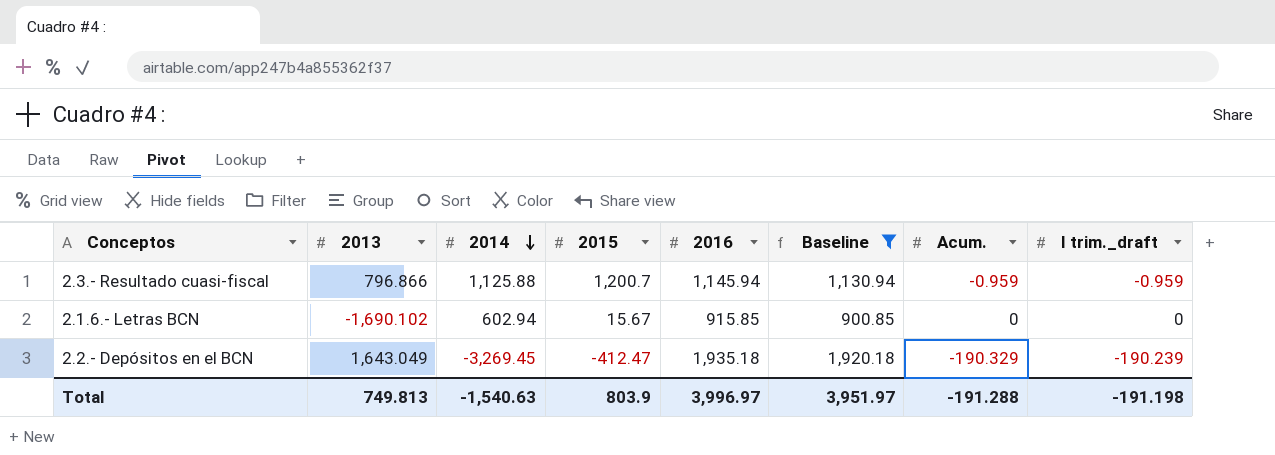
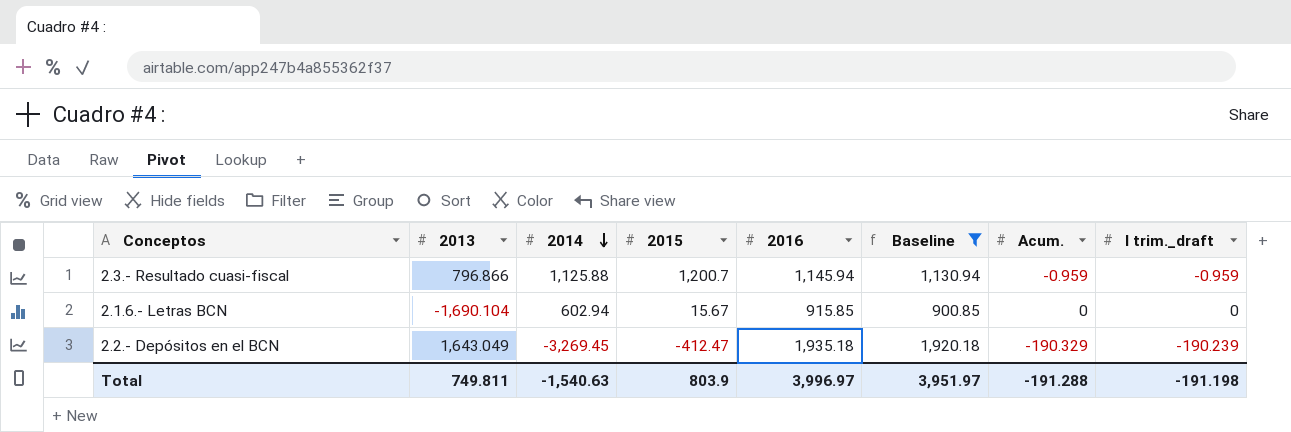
2.1.6.- Letras BCN | 2013: -1,690.102 -> -1,690.104
Total | 2013: 749.813 -> 749.811

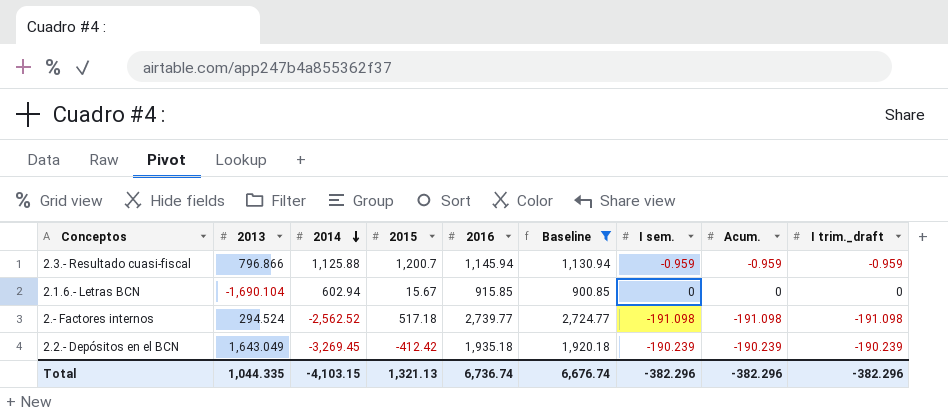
column I sem. | position: none -> 7
row 2.- Factores internos: none -> 294.524 | -2,562.52 | 517.18 | 2,739.77 | 2,724.77 | -191.098 | -191.098 | -191.098
2.2.- Depósitos en el BCN | 2015: -412.47 -> -412.42
2.2.- Depósitos en el BCN | Acum.: -190.329 -> -190.239
Total | 2013: 749.811 -> 1,044.335
Total | 2014: -1,540.63 -> -4,103.15
Total | 2015: 803.9 -> 1,321.13
Total | 2016: 3,996.97 -> 6,736.74
Total | Baseline: 3,951.97 -> 6,676.74
Total | Acum.: -191.288 -> -382.296
Total | I trim._draft: -191.198 -> -382.296

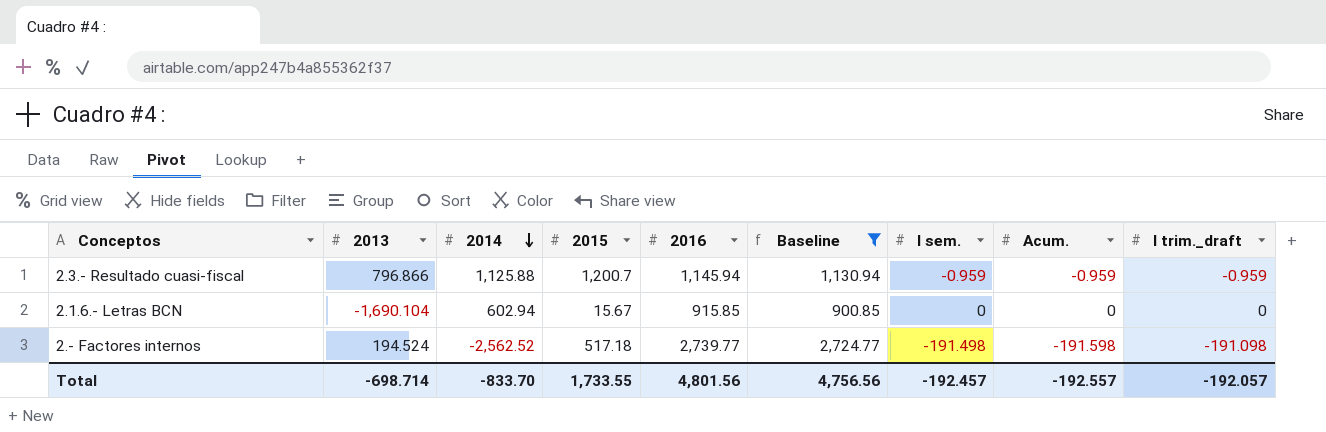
row 2.2.- Depósitos en el BCN: 1,643.049 | -3,269.45 | -412.42 | 1,935.18 | 1,920.18 | -190.239 | -190.239 | -190.239 -> none
2.- Factores internos | 2013: 294.524 -> 194.524
2.- Factores internos | I sem.: -191.098 -> -191.498
2.- Factores internos | Acum.: -191.098 -> -191.598
Total | 2013: 1,044.335 -> -698.714
Total | 2014: -4,103.15 -> -833.70
Total | 2015: 1,321.13 -> 1,733.55
Total | 2016: 6,736.74 -> 4,801.56
Total | Baseline: 6,676.74 -> 4,756.56
Total | I sem.: -382.296 -> -192.457
Total | Acum.: -382.296 -> -192.557
Total | I trim._draft: -382.296 -> -192.057

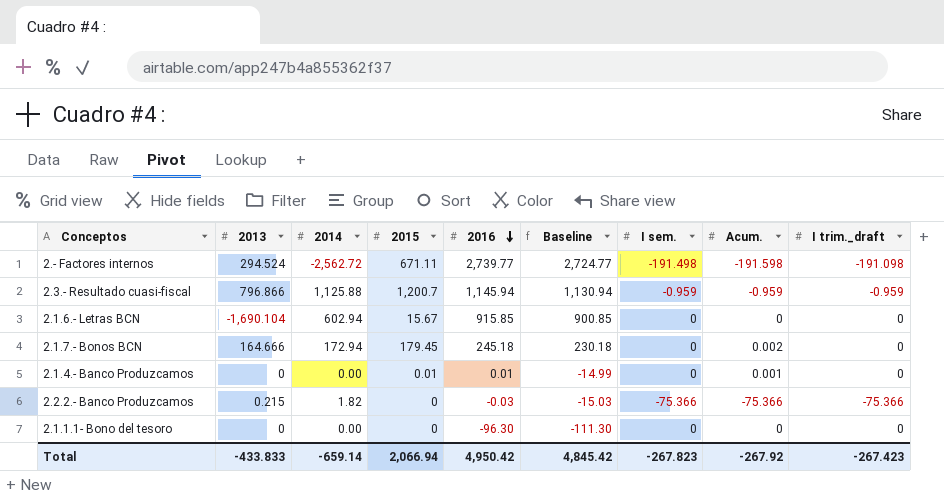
filter: Baseline >= 900.85 -> none
row order: 2014 descending -> 2016 descending
2.- Factores internos | 2013: 194.524 -> 294.524
2.- Factores internos | 2014: -2,562.52 -> -2,562.72
2.- Factores internos | 2015: 517.18 -> 671.11
Total | 2013: -698.714 -> -433.833
Total | 2014: -833.70 -> -659.14
Total | 2015: 1,733.55 -> 2,066.94
Total | 2016: 4,801.56 -> 4,950.42
Total | Baseline: 4,756.56 -> 4,845.42
Total | I sem.: -192.457 -> -267.823
Total | Acum.: -192.557 -> -267.92
Total | I trim._draft: -192.057 -> -267.423

